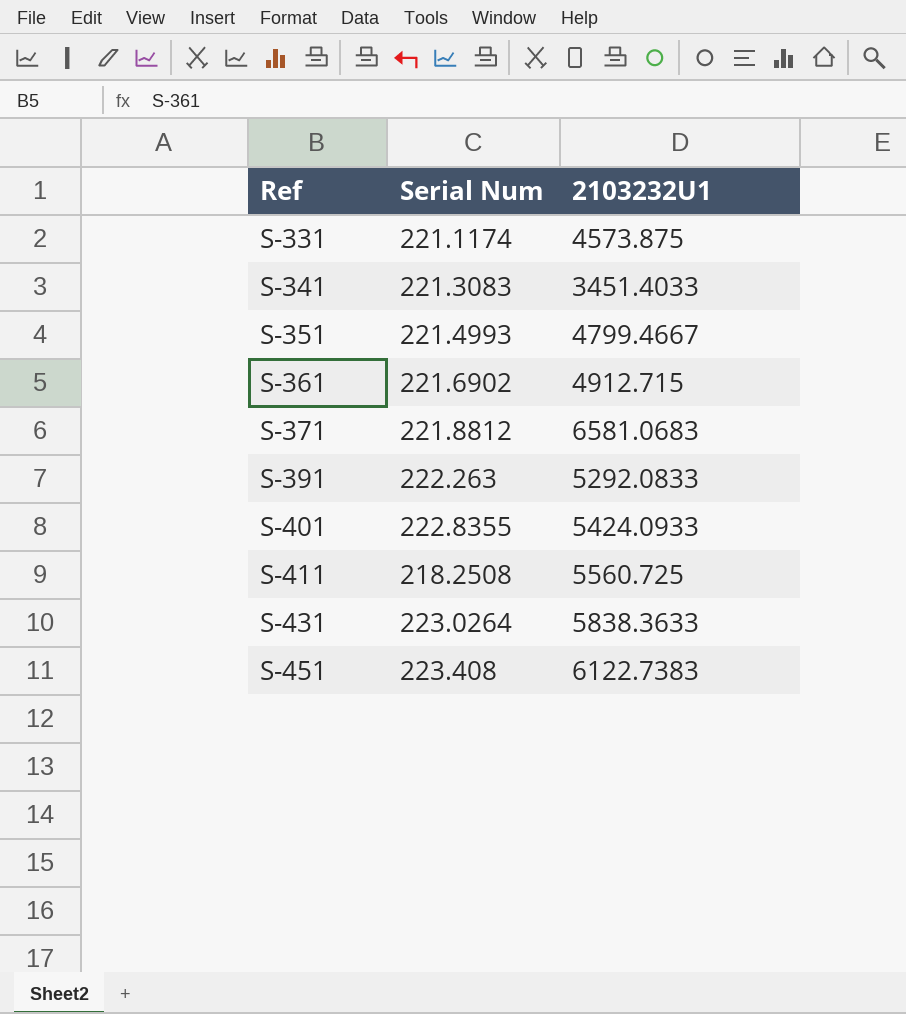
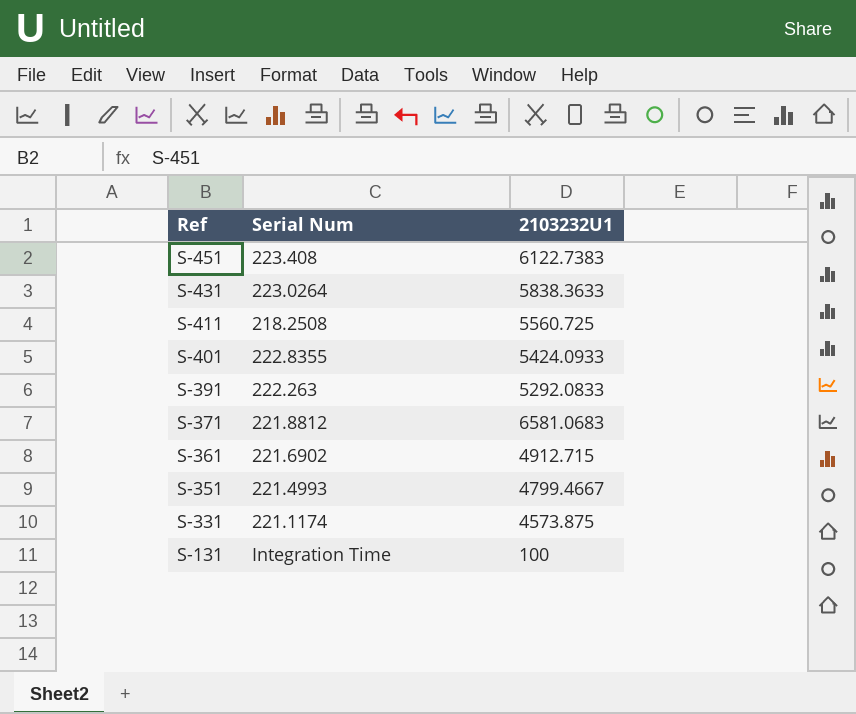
row order: Ref ascending -> Ref descending
row S-341: 221.3083 | 3451.4033 -> none
row S-131: none -> Integration Time | 100

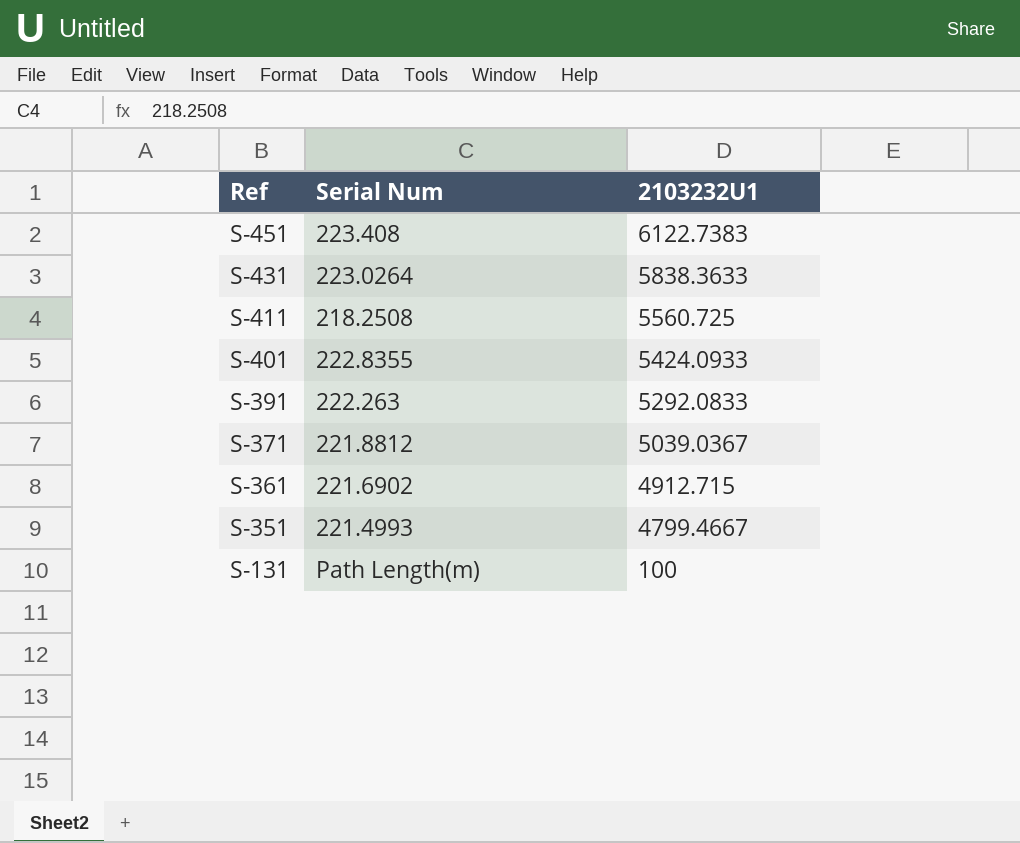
row S-331: 221.1174 | 4573.875 -> none
S-371 | 2103232U1: 6581.0683 -> 5039.0367
S-131 | Serial Num: Integration Time -> Path Length(m)

